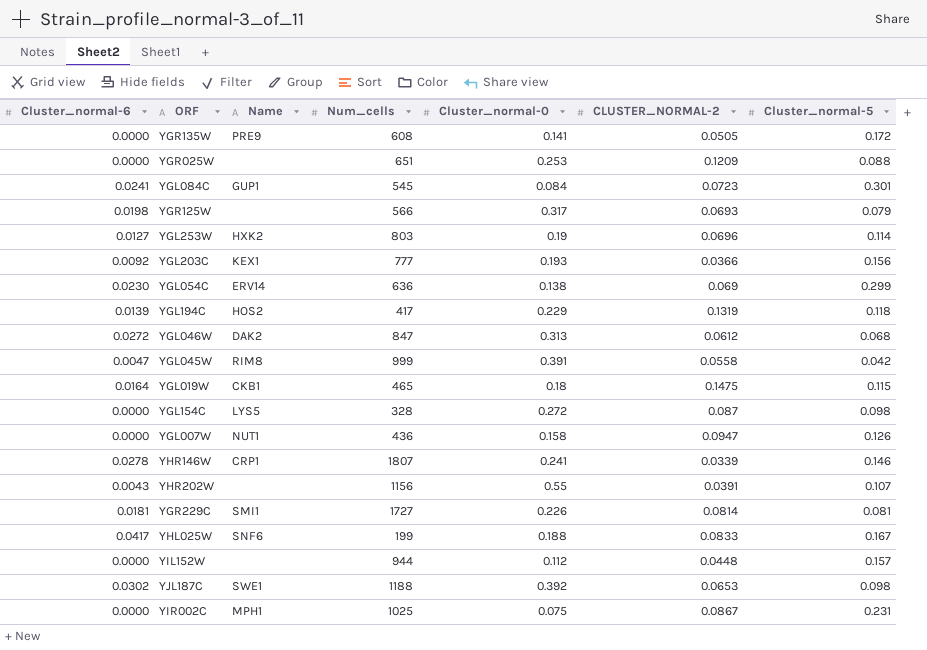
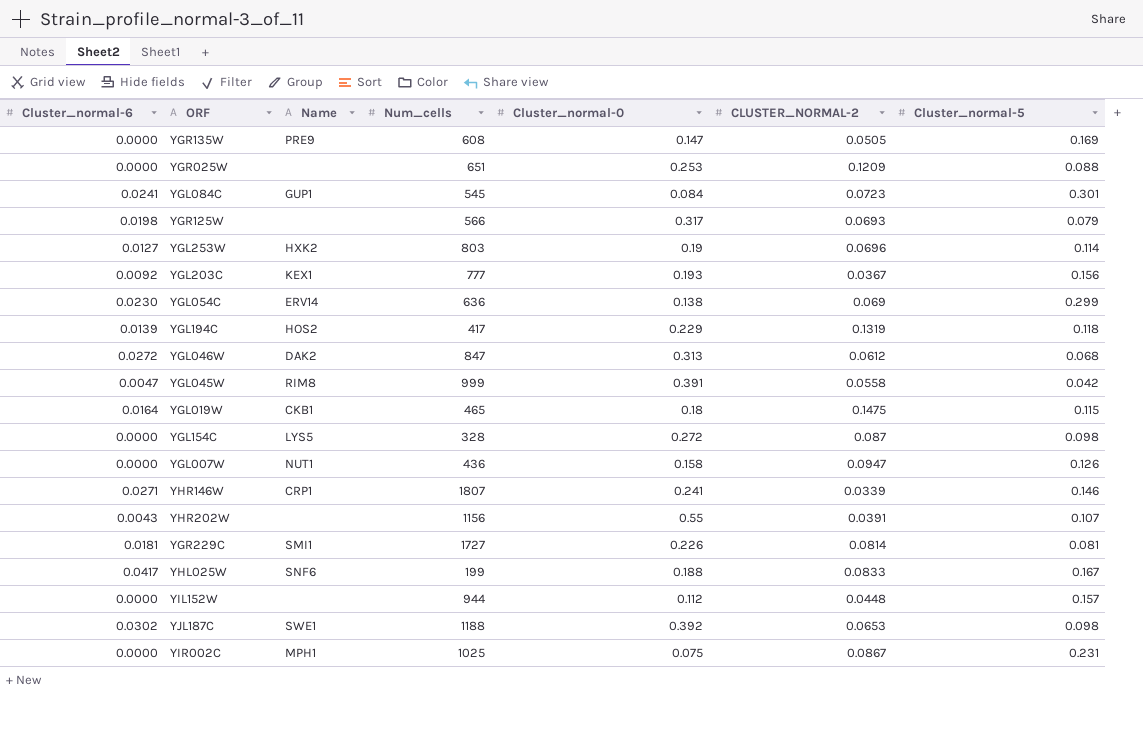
YGR135W | Cluster_normal-0: 0.141 -> 0.147
YGR135W | Cluster_normal-5: 0.172 -> 0.169
YGL203C | CLUSTER_NORMAL-2: 0.0366 -> 0.0367
YHR146W | Cluster_normal-6: 0.0278 -> 0.0271

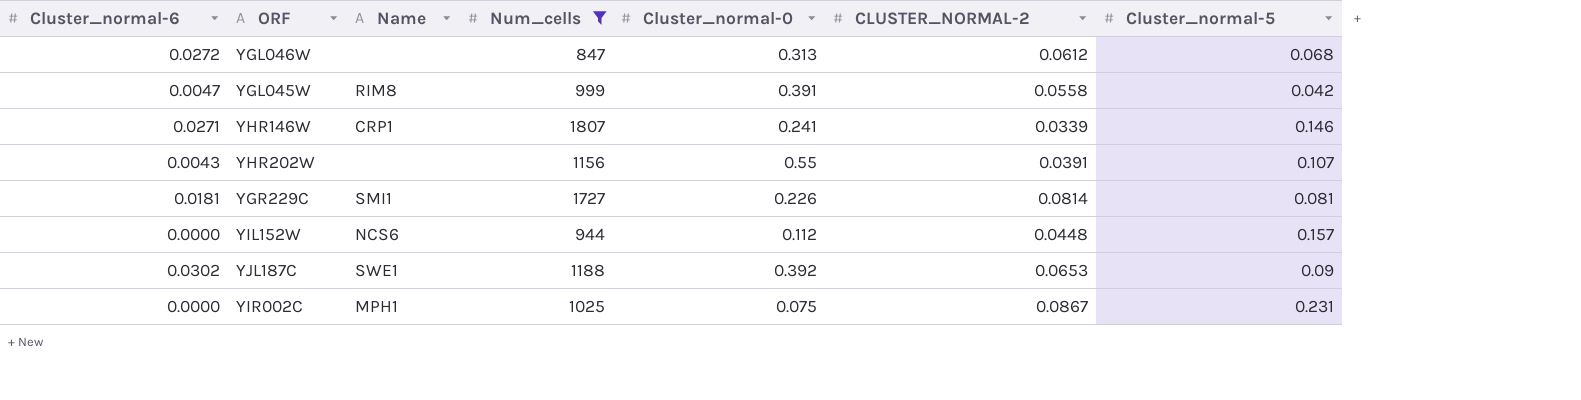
filter: none -> Num_cells >= 847
YGL046W | Name: DAK2 -> none
YIL152W | Name: none -> NCS6
YJL187C | Cluster_normal-5: 0.098 -> 0.09

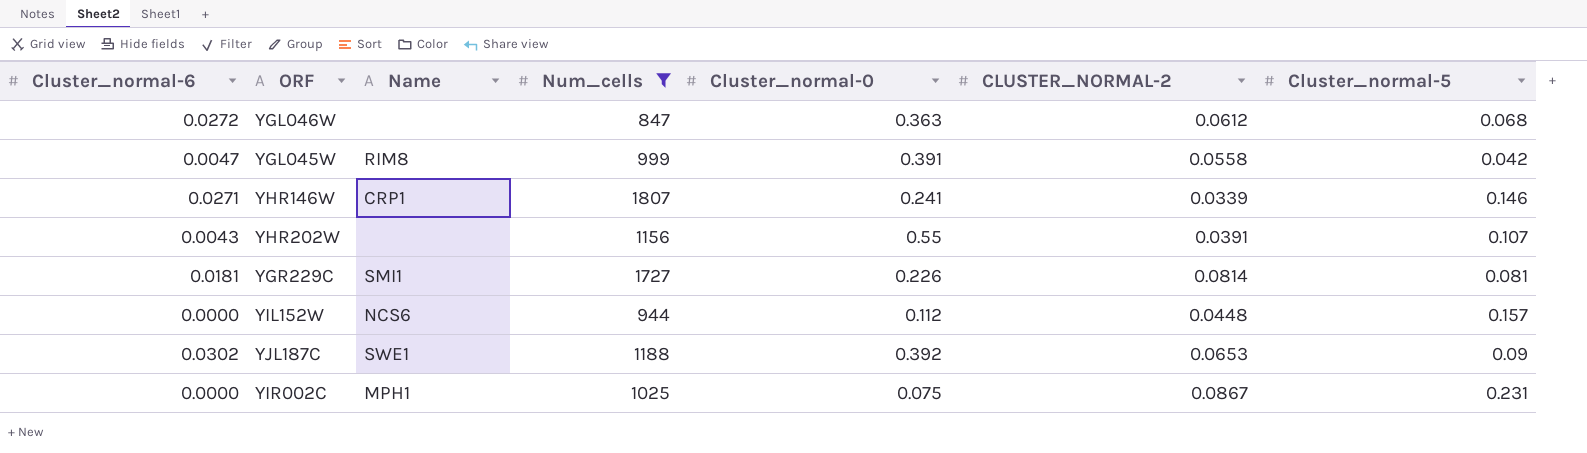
YGL046W | Cluster_normal-0: 0.313 -> 0.363

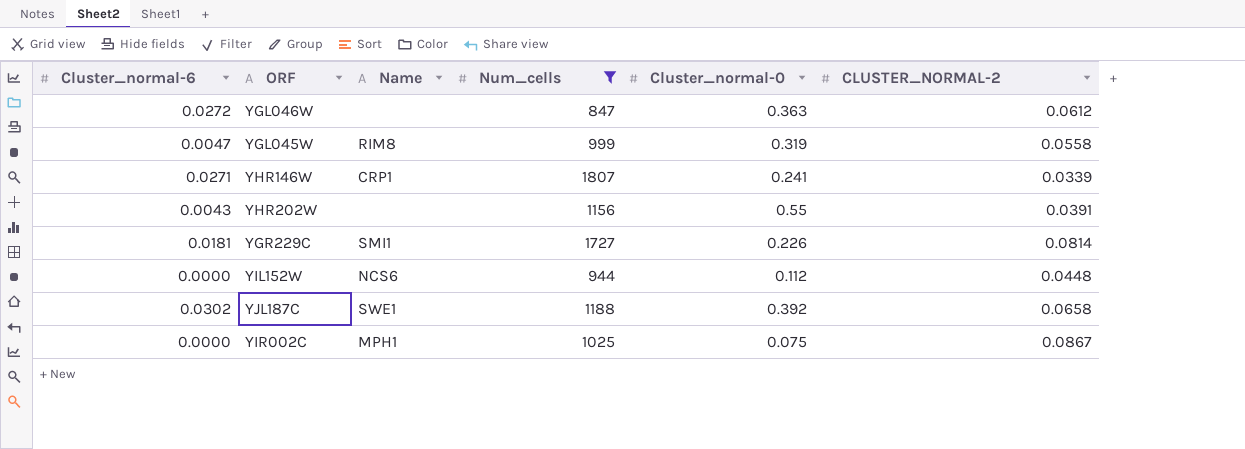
column Cluster_normal-5 | position: 7 -> none
YGL045W | Cluster_normal-0: 0.391 -> 0.319
YJL187C | CLUSTER_NORMAL-2: 0.0653 -> 0.0658

